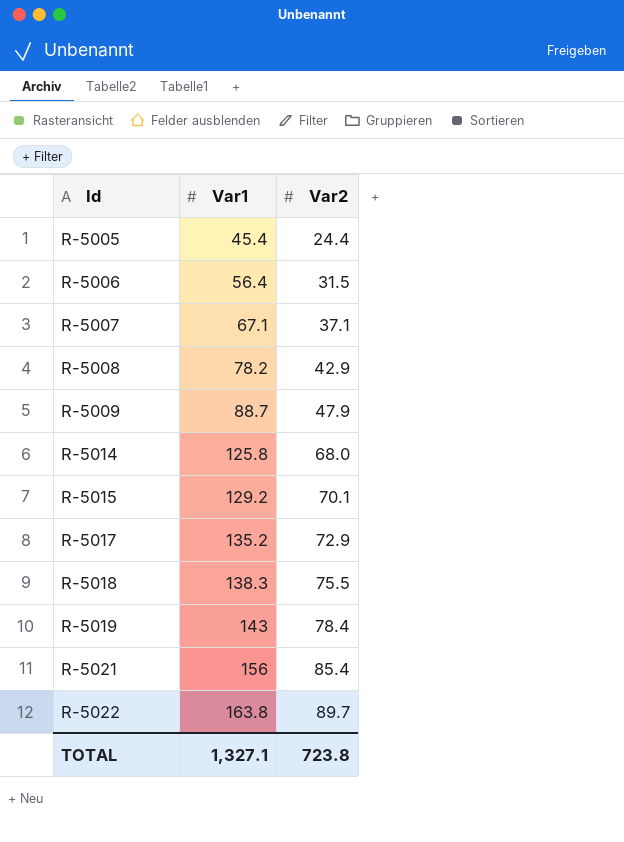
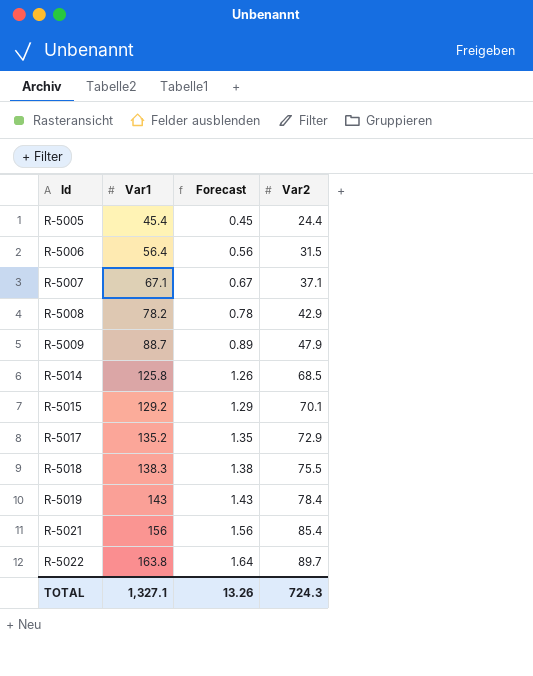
column Forecast | formula: none -> [Var1] * 0.01
R-5014 | Var2: 68.0 -> 68.5
TOTAL | Var2: 723.8 -> 724.3

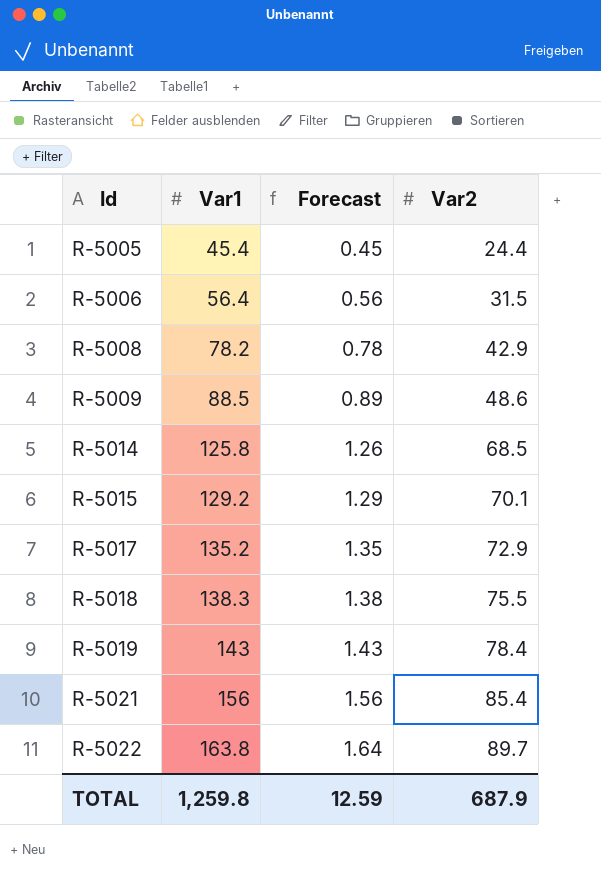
row R-5007: 67.1 | 0.67 | 37.1 -> none
R-5009 | Var1: 88.7 -> 88.5
R-5009 | Var2: 47.9 -> 48.6
TOTAL | Var1: 1,327.1 -> 1,259.8
TOTAL | Forecast: 13.26 -> 12.59
TOTAL | Var2: 724.3 -> 687.9

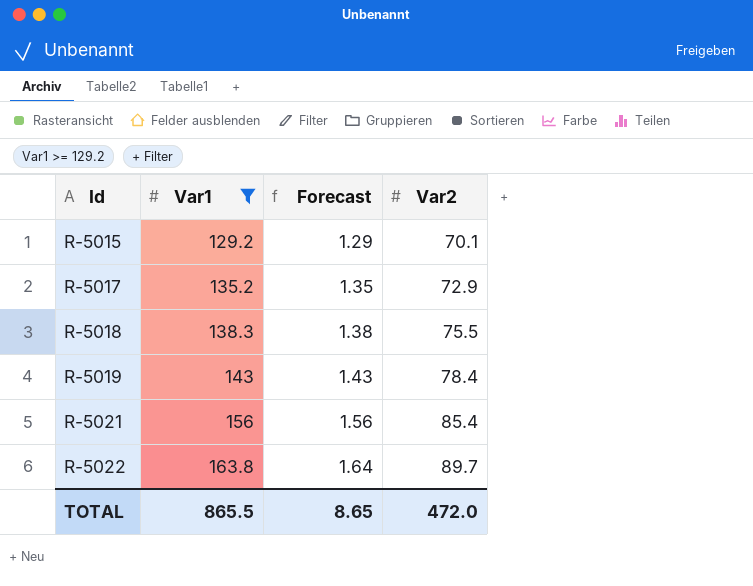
filter: none -> Var1 >= 129.2
TOTAL | Var1: 1,259.8 -> 865.5
TOTAL | Forecast: 12.59 -> 8.65
TOTAL | Var2: 687.9 -> 472.0

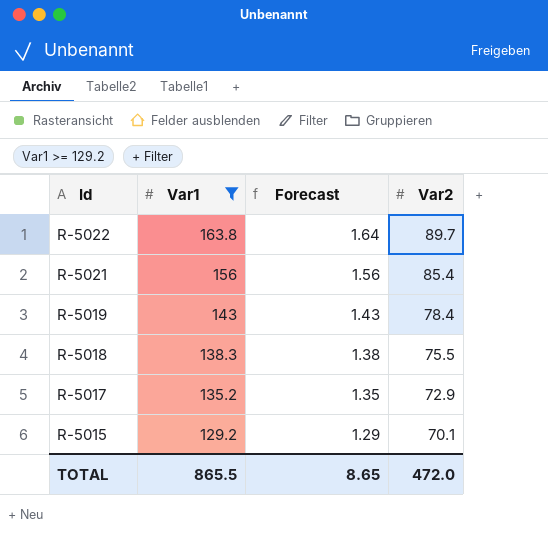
row order: Id ascending -> Id descending

